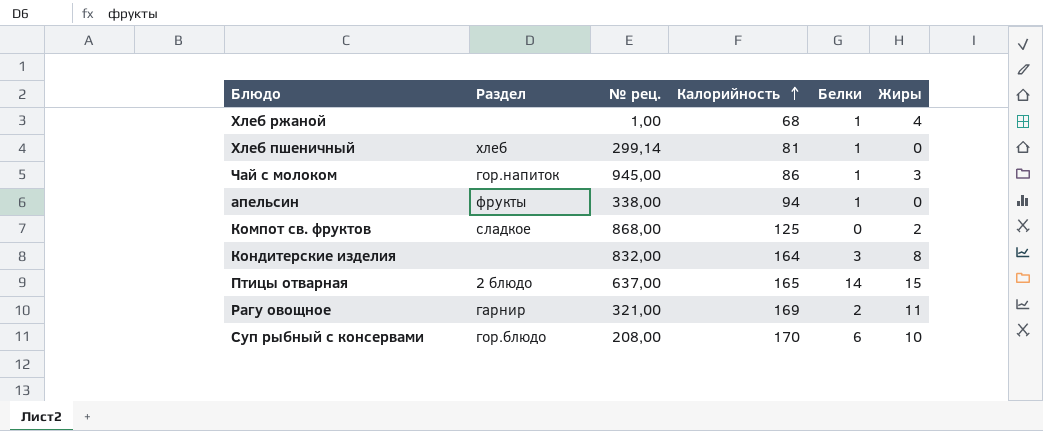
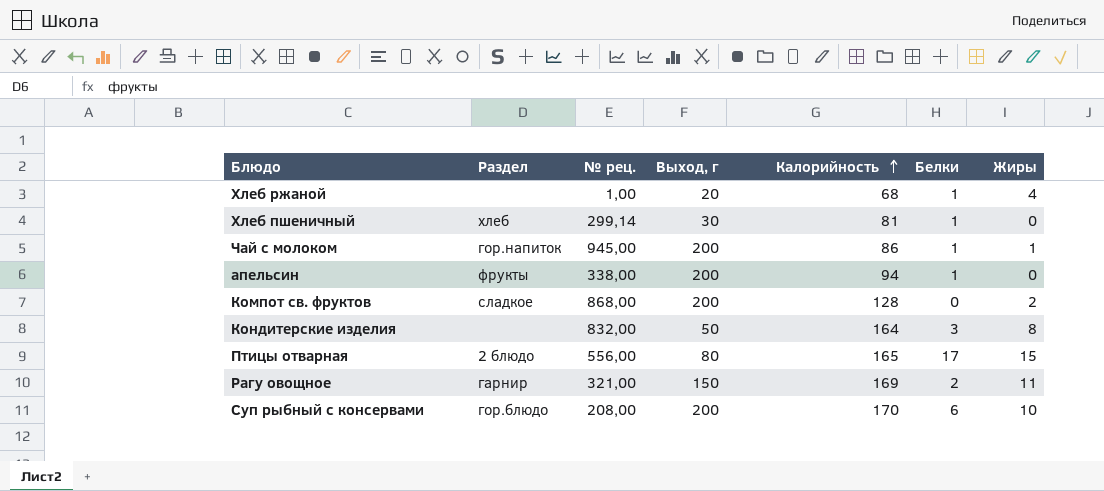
column Выход, г | position: none -> 4
Чай с молоком | Жиры: 3 -> 1
Компот св. фруктов | Калорийность: 125 -> 128
Птицы отварная | № рец.: 637,00 -> 556,00
Птицы отварная | Белки: 14 -> 17

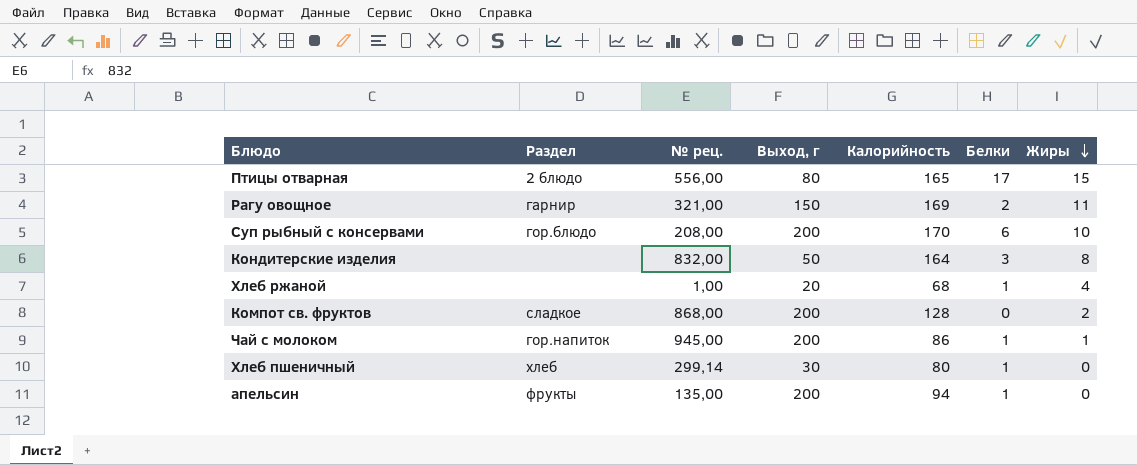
row order: Калорийность ascending -> Жиры descending
Хлеб пшеничный | Калорийность: 81 -> 80
апельсин | № рец.: 338,00 -> 135,00

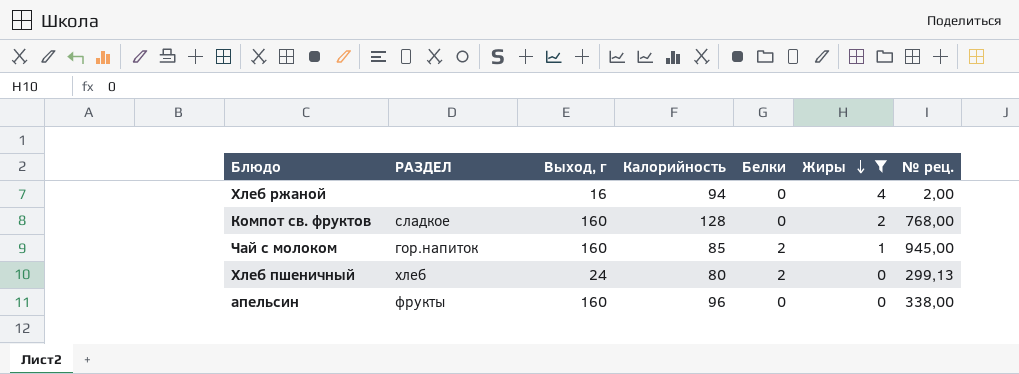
filter: none -> Жиры <= 4
column name: Раздел -> РАЗДЕЛ
column № рец. | position: 3 -> 7
Хлеб ржаной | Выход, г: 20 -> 16
Хлеб ржаной | Калорийность: 68 -> 94
Хлеб ржаной | Белки: 1 -> 0
Хлеб ржаной | № рец.: 1,00 -> 2,00
Компот св. фруктов | Выход, г: 200 -> 160
Компот св. фруктов | № рец.: 868,00 -> 768,00
Чай с молоком | Выход, г: 200 -> 160
Чай с молоком | Калорийность: 86 -> 85
Чай с молоком | Белки: 1 -> 2
Хлеб пшеничный | Выход, г: 30 -> 24
Хлеб пшеничный | Белки: 1 -> 2
Хлеб пшеничный | № рец.: 299,14 -> 299,13
апельсин | Выход, г: 200 -> 160
апельсин | Калорийность: 94 -> 96
апельсин | Белки: 1 -> 0
апельсин | № рец.: 135,00 -> 338,00

